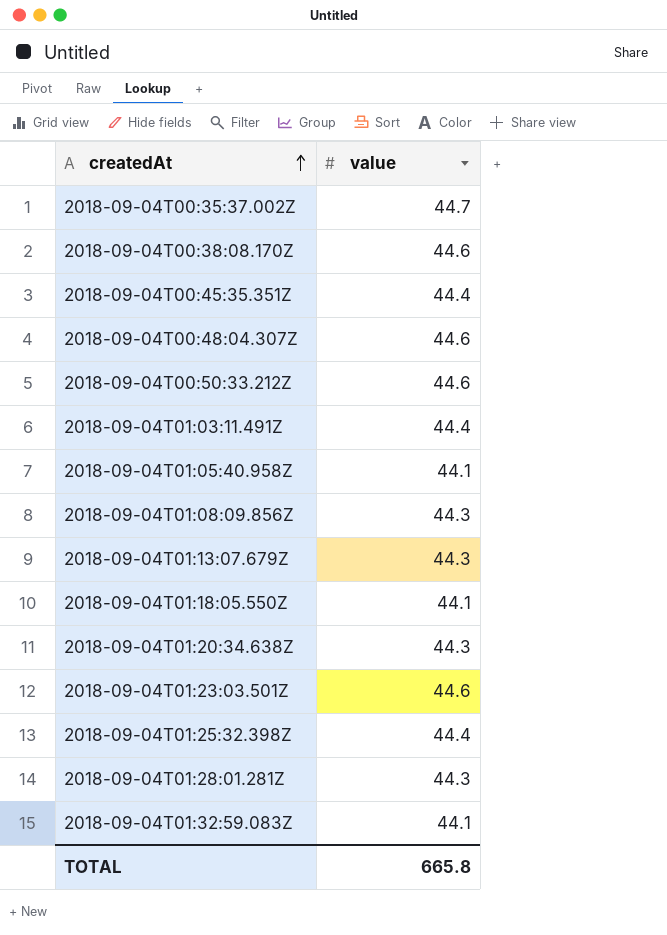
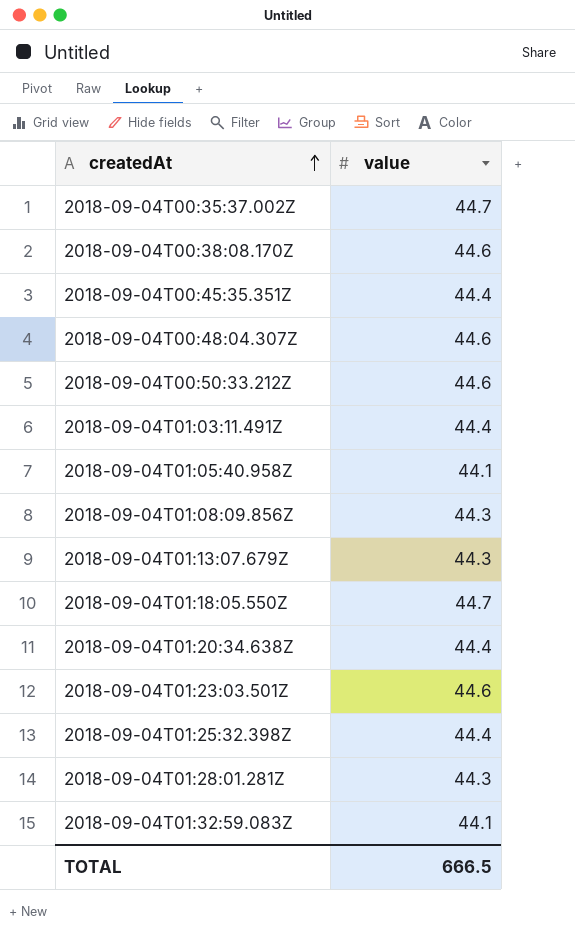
2018-09-04T01:18:05.550Z | value: 44.1 -> 44.7
2018-09-04T01:20:34.638Z | value: 44.3 -> 44.4
TOTAL | value: 665.8 -> 666.5

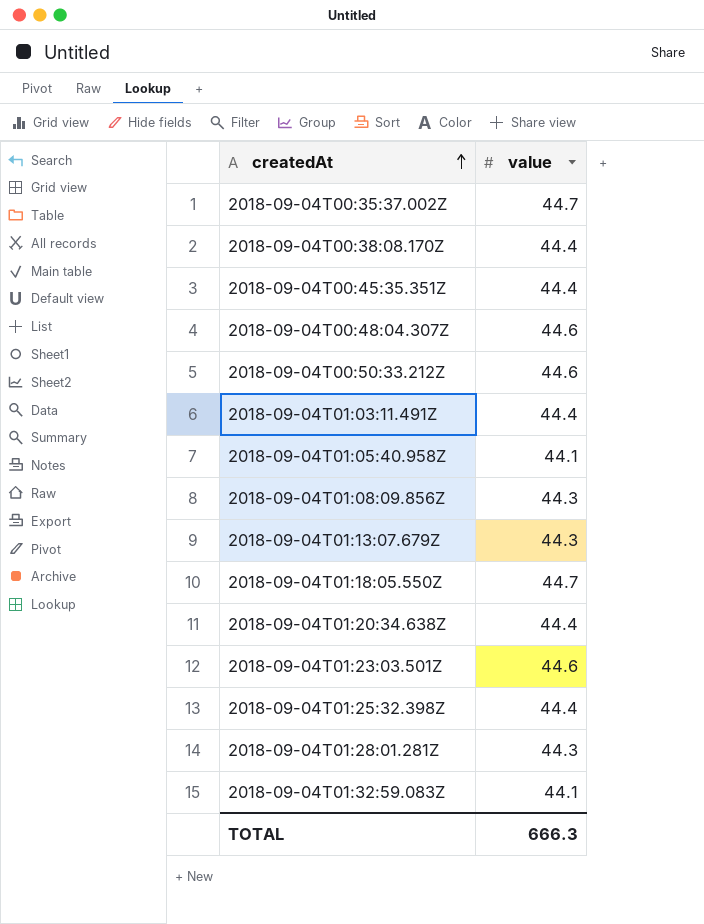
2018-09-04T00:38:08.170Z | value: 44.6 -> 44.4
TOTAL | value: 666.5 -> 666.3

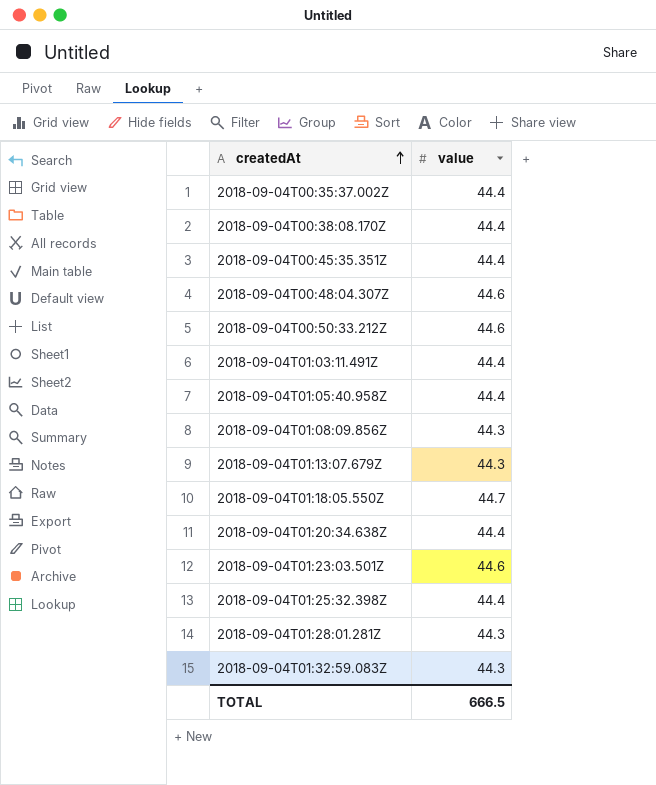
2018-09-04T00:35:37.002Z | value: 44.7 -> 44.4
2018-09-04T01:05:40.958Z | value: 44.1 -> 44.4
2018-09-04T01:32:59.083Z | value: 44.1 -> 44.3
TOTAL | value: 666.3 -> 666.5

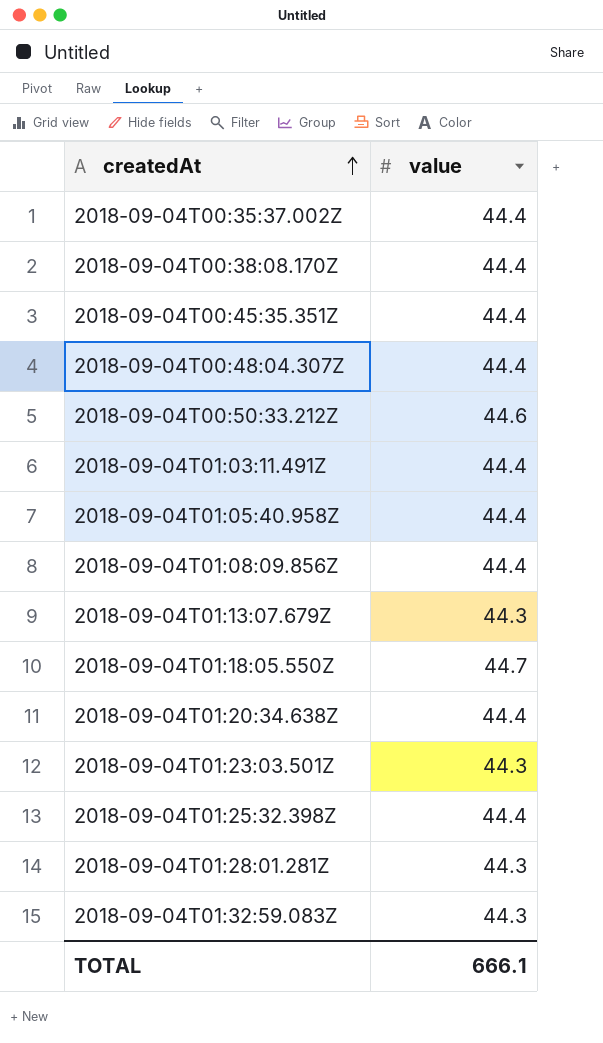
2018-09-04T00:48:04.307Z | value: 44.6 -> 44.4
2018-09-04T01:08:09.856Z | value: 44.3 -> 44.4
2018-09-04T01:23:03.501Z | value: 44.6 -> 44.3
TOTAL | value: 666.5 -> 666.1

